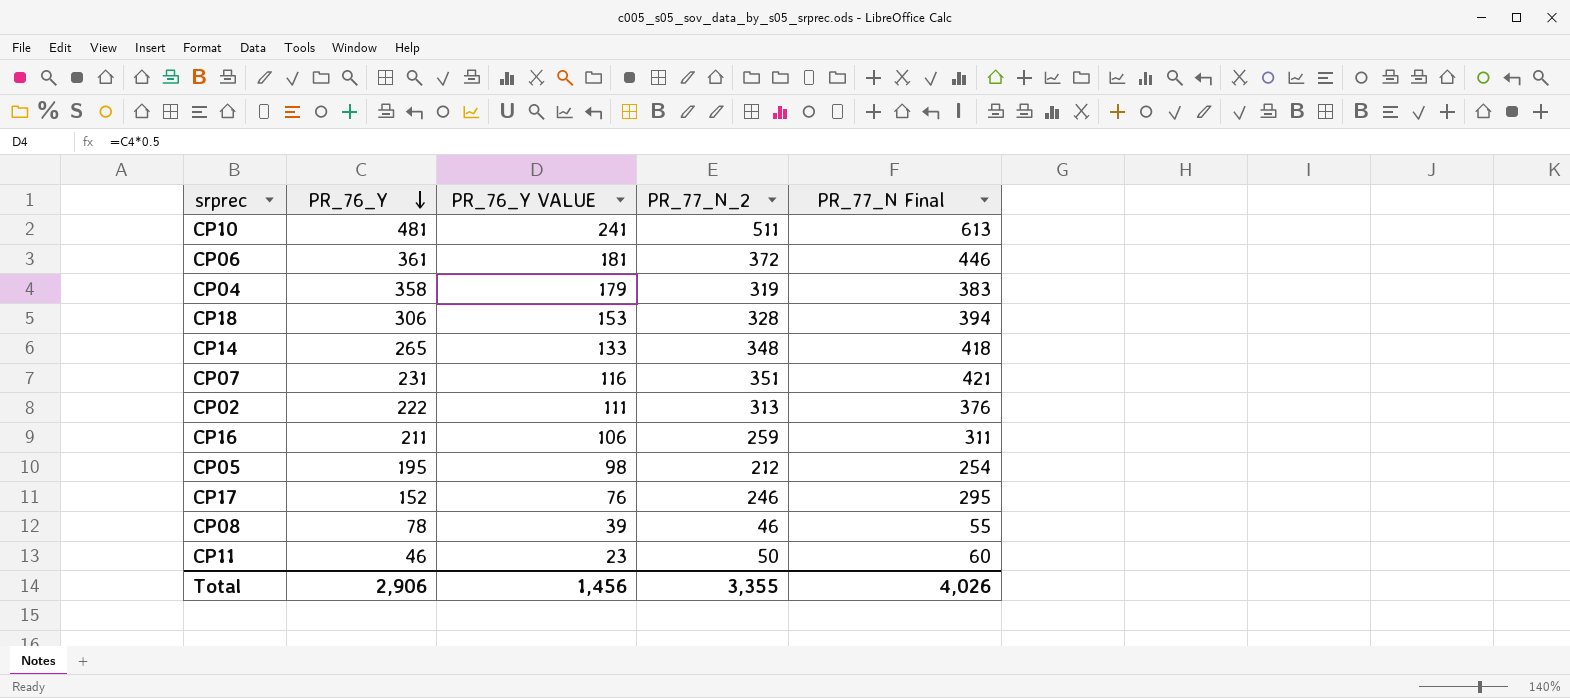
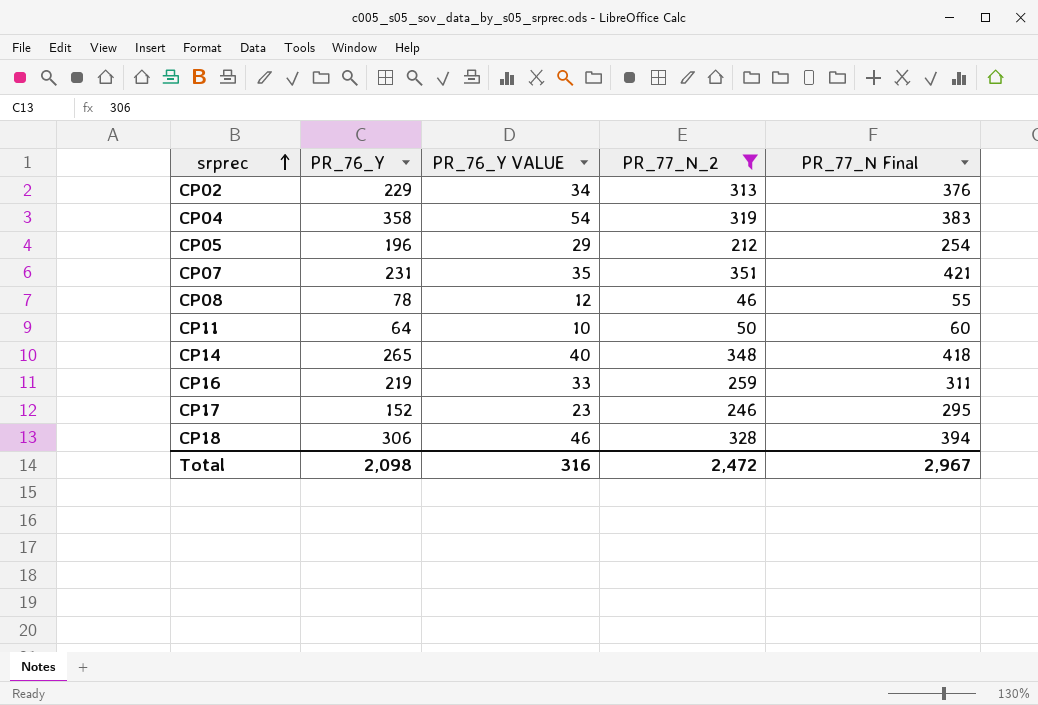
filter: none -> PR_77_N_2 <= 351
row order: PR_76_Y descending -> srprec ascending
column PR_76_Y VALUE | formula: [PR_76_Y] * 0.5 -> [PR_76_Y] * 0.15
CP02 | PR_76_Y: 222 -> 229
CP05 | PR_76_Y: 195 -> 196
CP11 | PR_76_Y: 46 -> 64
CP16 | PR_76_Y: 211 -> 219
Total | PR_76_Y: 2,906 -> 2,098
Total | PR_76_Y VALUE: 1,456 -> 316
Total | PR_77_N_2: 3,355 -> 2,472
Total | PR_77_N Final: 4,026 -> 2,967

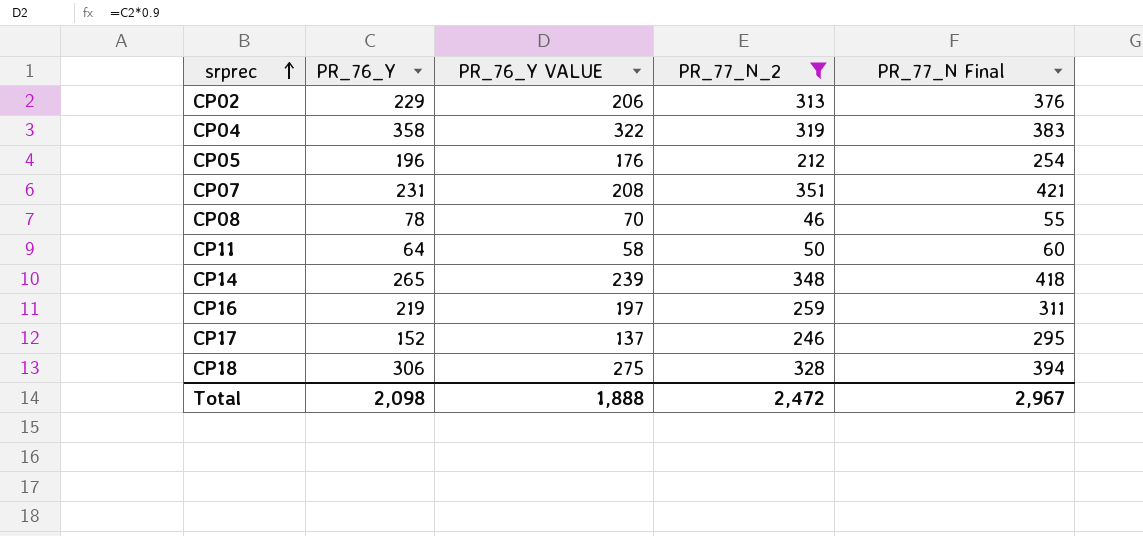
column PR_76_Y VALUE | formula: [PR_76_Y] * 0.15 -> [PR_76_Y] * 0.9
Total | PR_76_Y VALUE: 316 -> 1,888

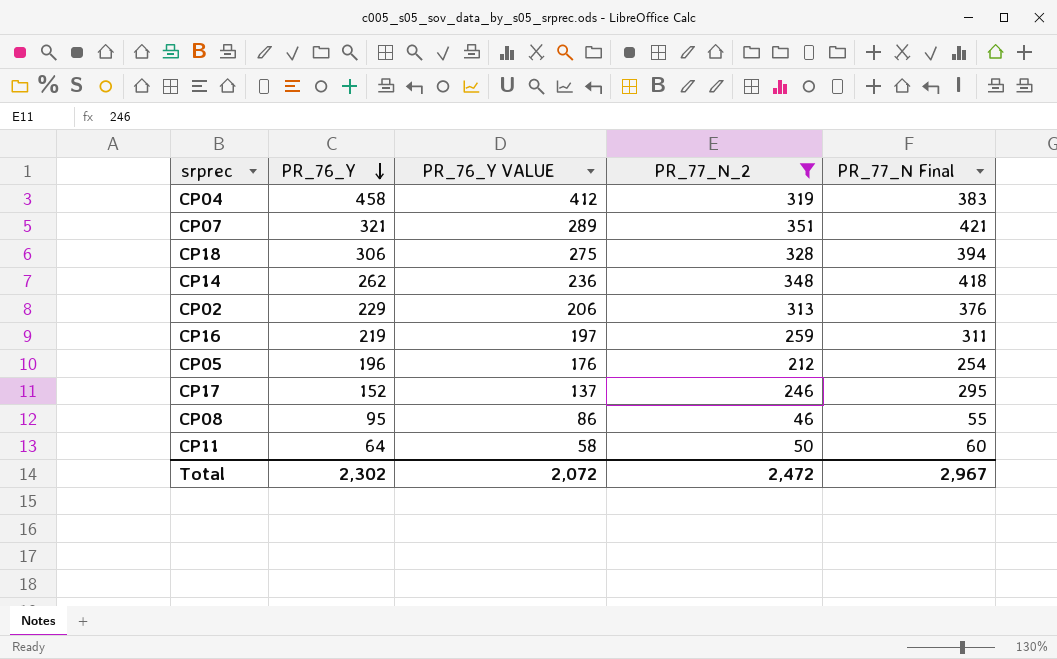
row order: srprec ascending -> PR_76_Y descending
CP04 | PR_76_Y: 358 -> 458
CP04 | PR_76_Y VALUE: 322 -> 412
CP07 | PR_76_Y: 231 -> 321
CP07 | PR_76_Y VALUE: 208 -> 289
CP14 | PR_76_Y: 265 -> 262
CP14 | PR_76_Y VALUE: 239 -> 236
CP08 | PR_76_Y: 78 -> 95
CP08 | PR_76_Y VALUE: 70 -> 86
Total | PR_76_Y: 2,098 -> 2,302
Total | PR_76_Y VALUE: 1,888 -> 2,072

